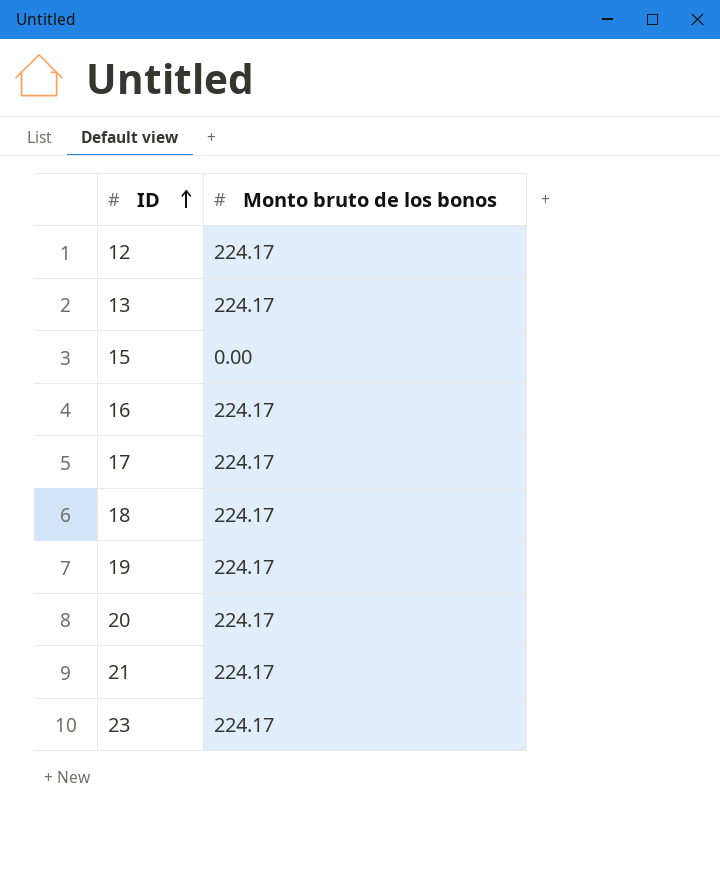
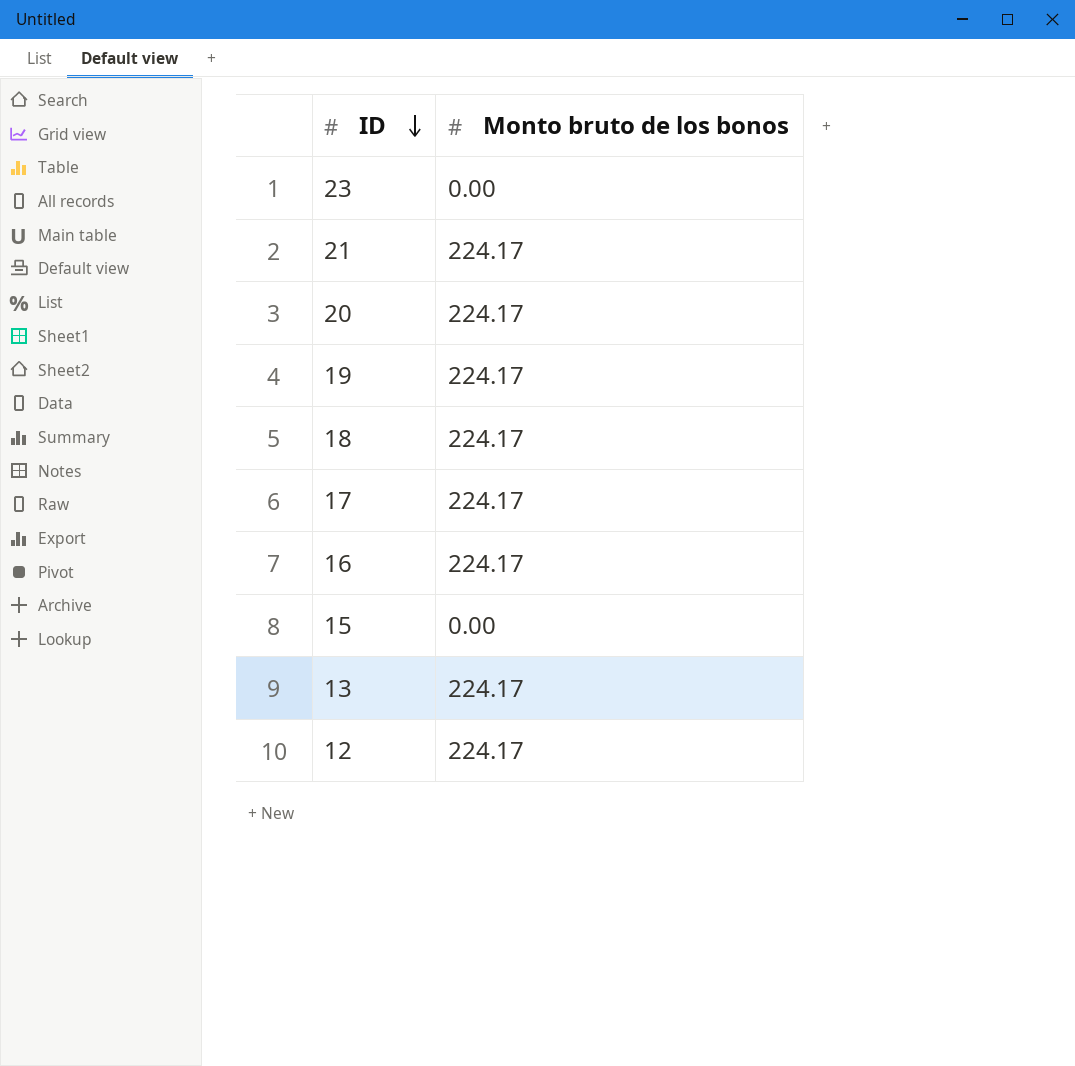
row order: ID ascending -> ID descending
23 | Monto bruto de los bonos: 224.17 -> 0.00

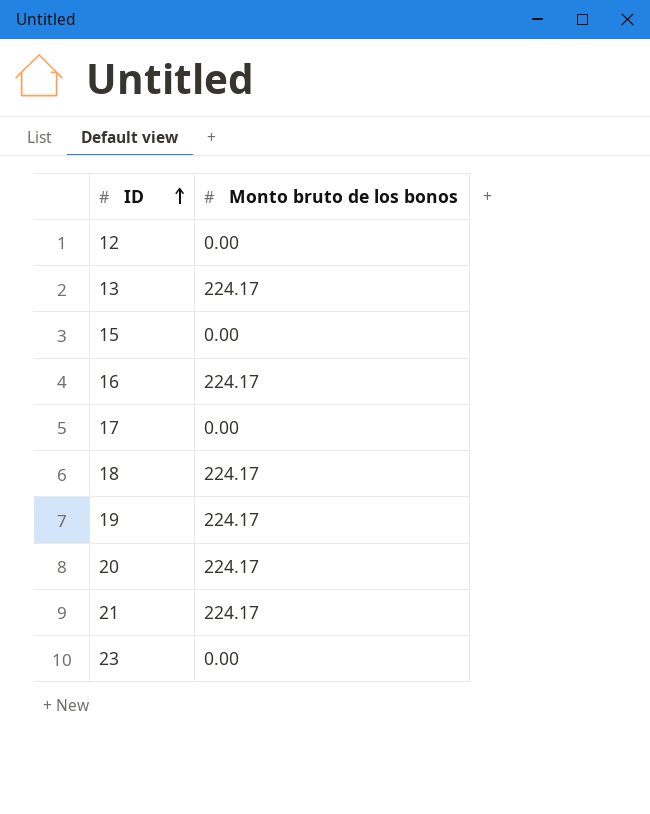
row order: ID descending -> ID ascending
12 | Monto bruto de los bonos: 224.17 -> 0.00
17 | Monto bruto de los bonos: 224.17 -> 0.00

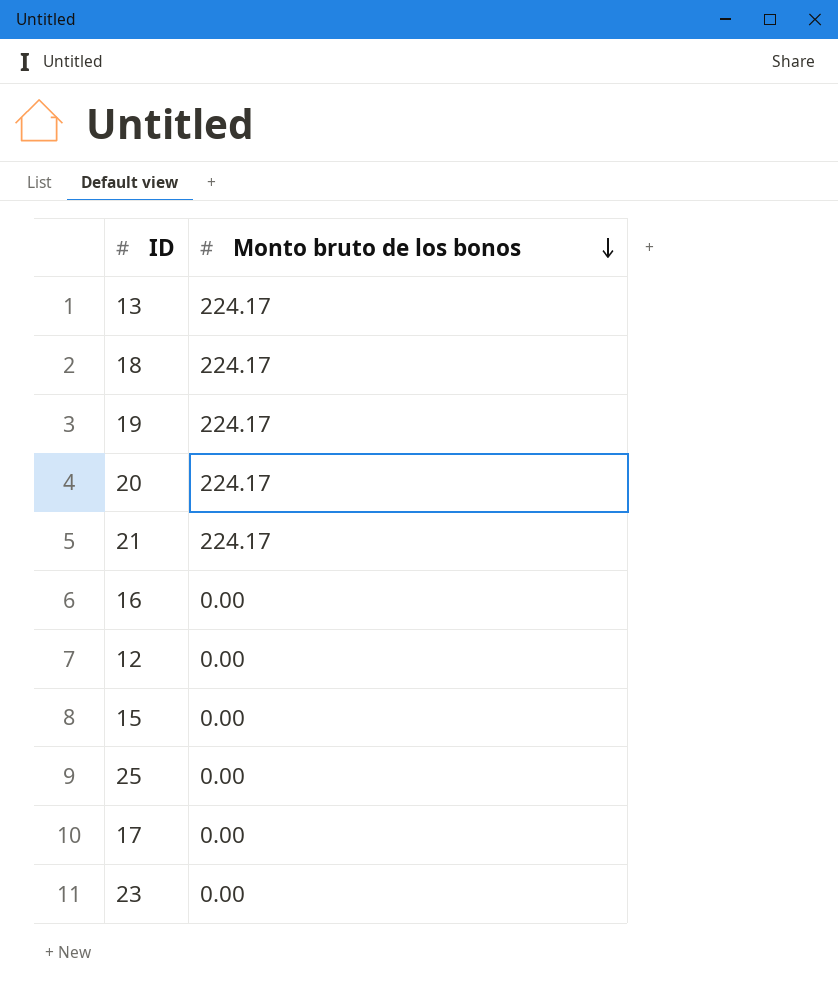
row order: ID ascending -> Monto bruto de los bonos descending
16 | Monto bruto de los bonos: 224.17 -> 0.00
row 25: none -> 0.00

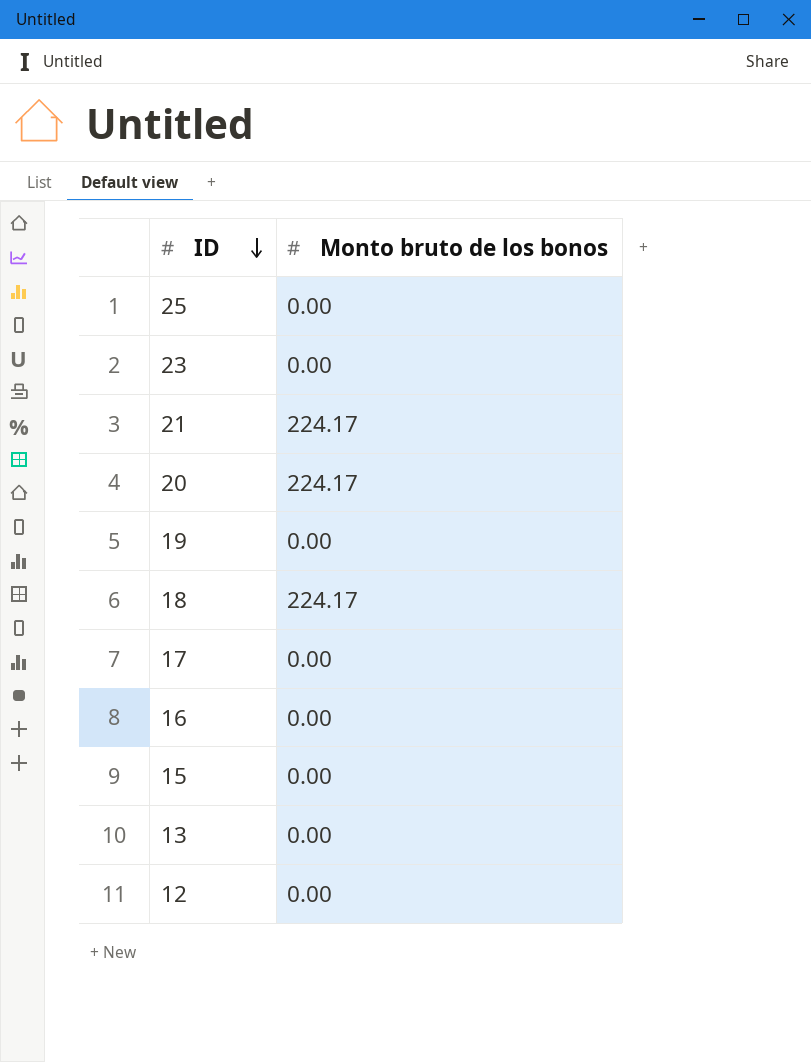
row order: Monto bruto de los bonos descending -> ID descending
19 | Monto bruto de los bonos: 224.17 -> 0.00
13 | Monto bruto de los bonos: 224.17 -> 0.00

